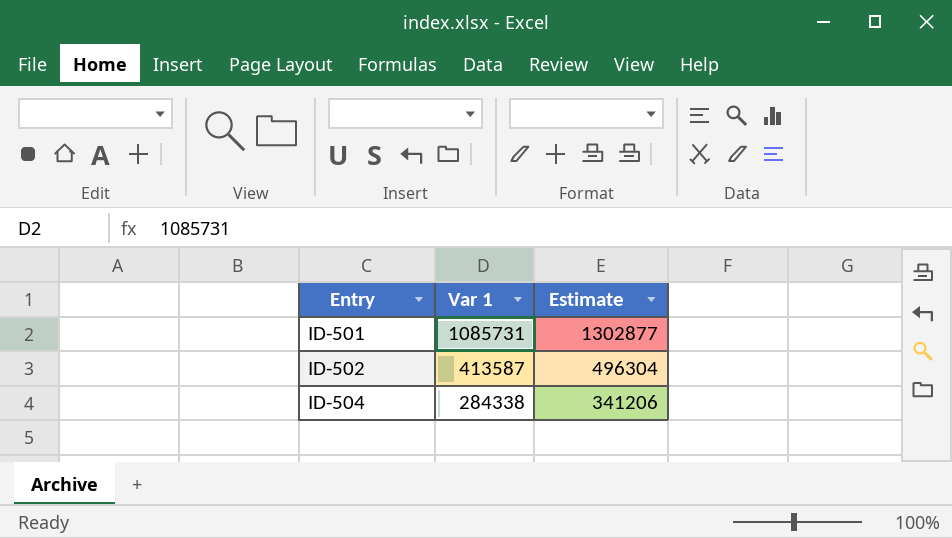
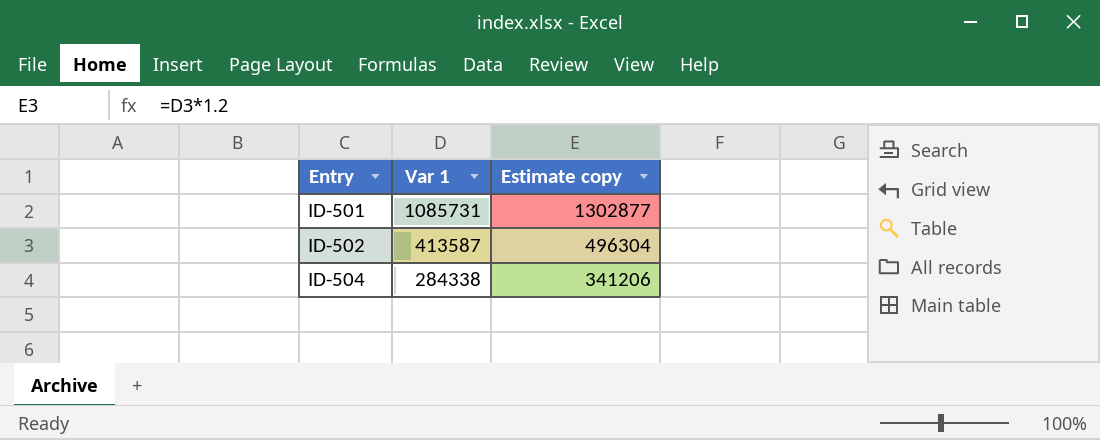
column name: Estimate -> Estimate copy

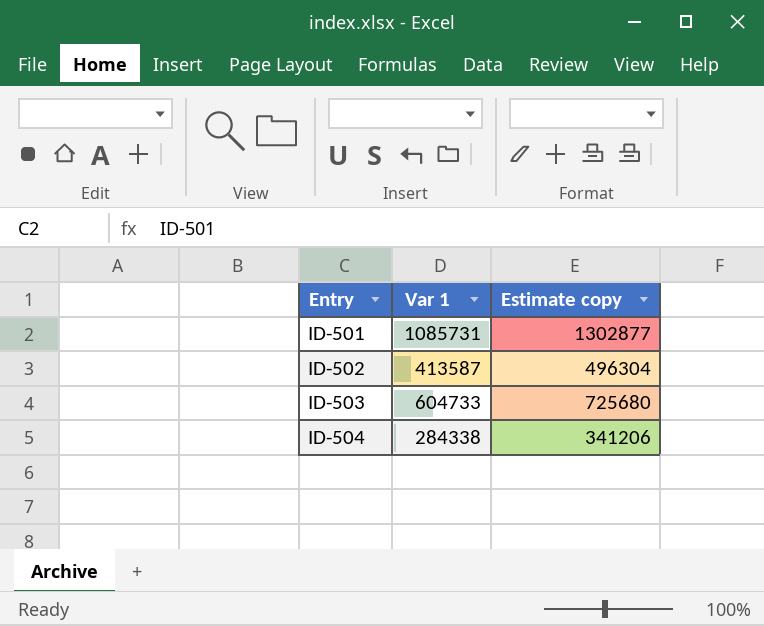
row ID-503: none -> 604733 | 725680

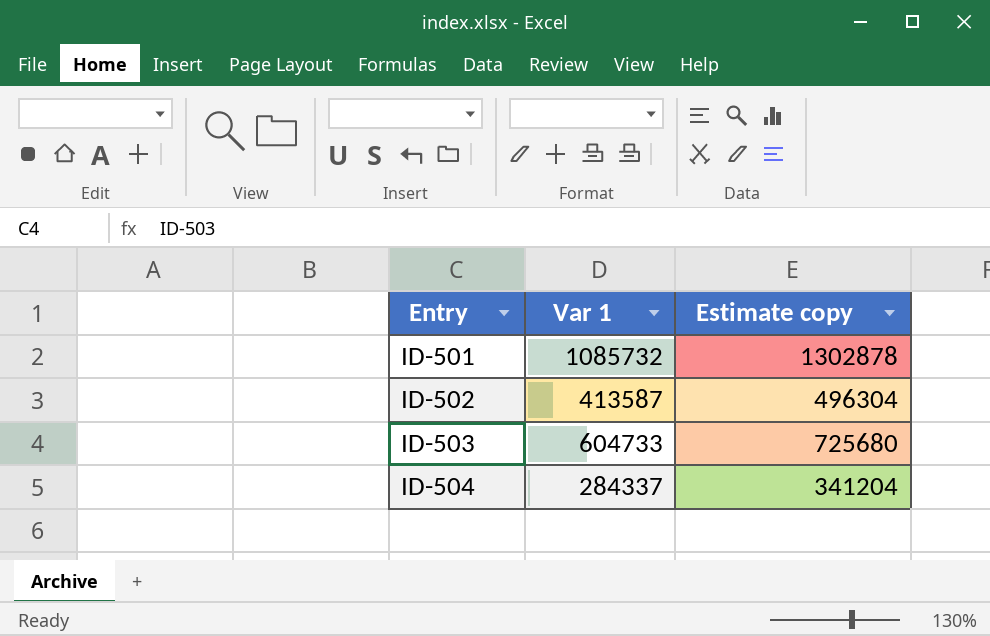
ID-501 | Var 1: 1085731 -> 1085732
ID-501 | Estimate copy: 1302877 -> 1302878
ID-504 | Var 1: 284338 -> 284337
ID-504 | Estimate copy: 341206 -> 341204

